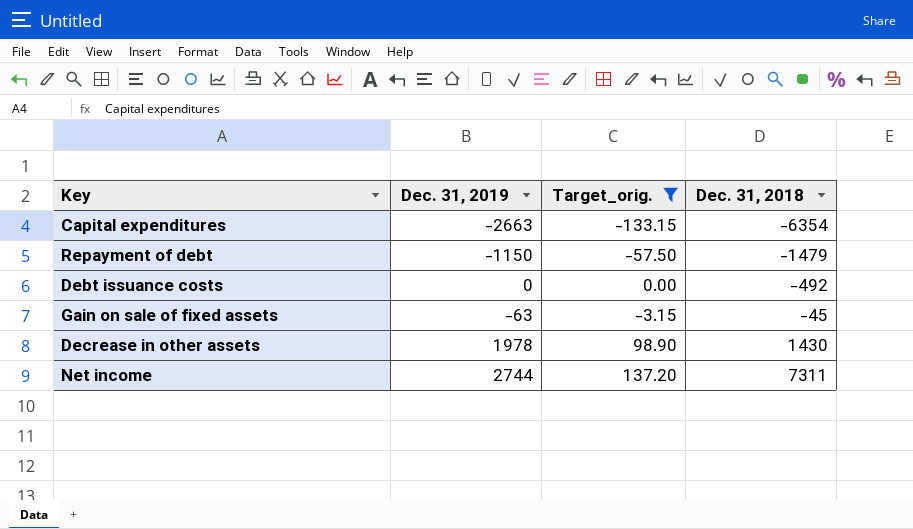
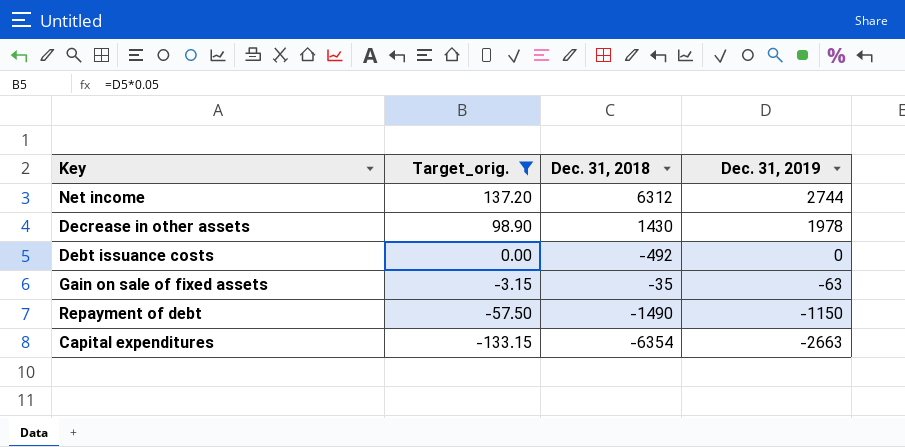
row order: Dec. 31, 2018 ascending -> Target_orig. descending
column Dec. 31, 2019 | position: 2 -> 4
Net income | Dec. 31, 2018: 7311 -> 6312
Gain on sale of fixed assets | Dec. 31, 2018: -45 -> -35
Repayment of debt | Dec. 31, 2018: -1479 -> -1490

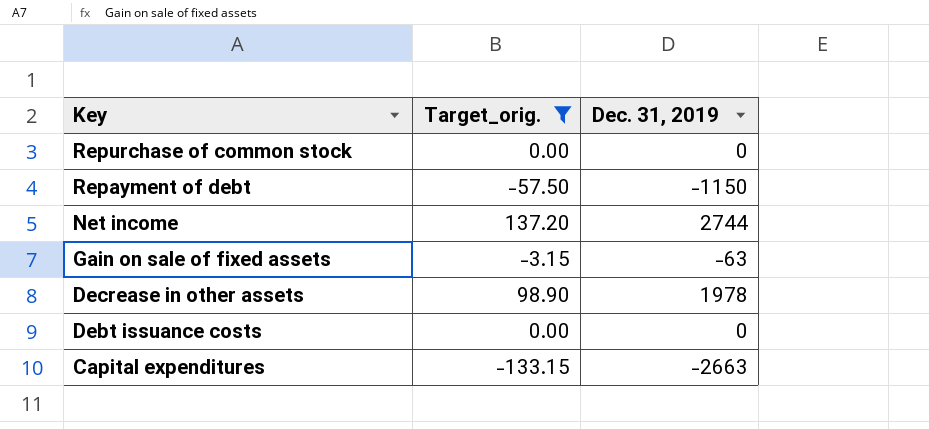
row order: Target_orig. descending -> Key descending
column Dec. 31, 2018 | position: 3 -> none
row Repurchase of common stock: none -> 0.00 | 0

